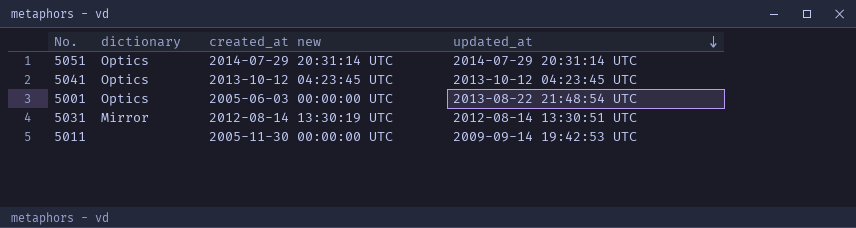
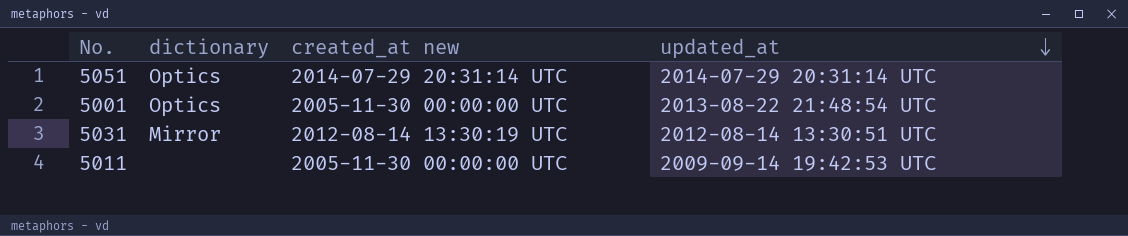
row 5041: Optics | 2013-10-12 04:23:45 UTC | 2013-10-12 04:23:45 UTC -> none
5001 | created_at new: 2005-06-03 00:00:00 UTC -> 2005-11-30 00:00:00 UTC

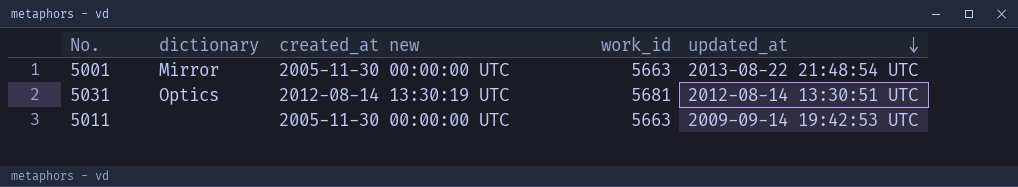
column work_id | position: none -> 4
row 5051: Optics | 2014-07-29 20:31:14 UTC | 2014-07-29 20:31:14 UTC -> none
5001 | dictionary: Optics -> Mirror
5031 | dictionary: Mirror -> Optics

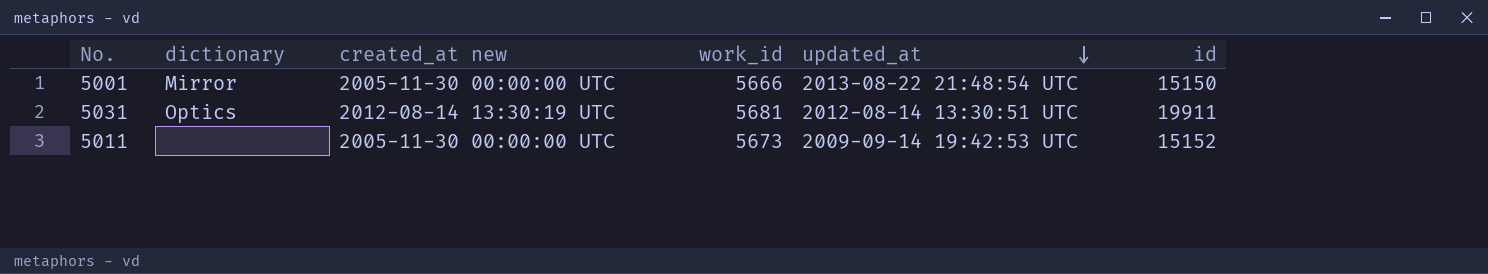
column id | position: none -> 6
5001 | work_id: 5663 -> 5666
5011 | work_id: 5663 -> 5673

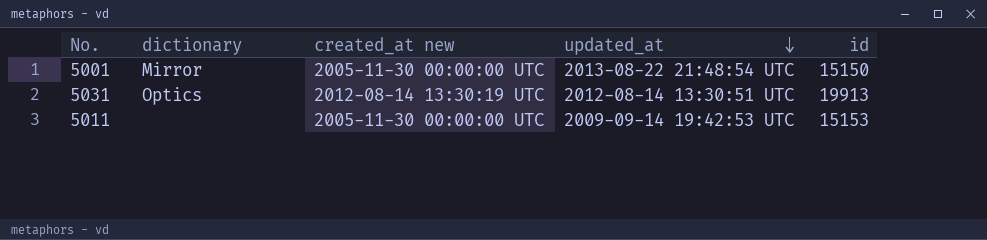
column work_id | position: 4 -> none
5031 | id: 19911 -> 19913
5011 | id: 15152 -> 15153

